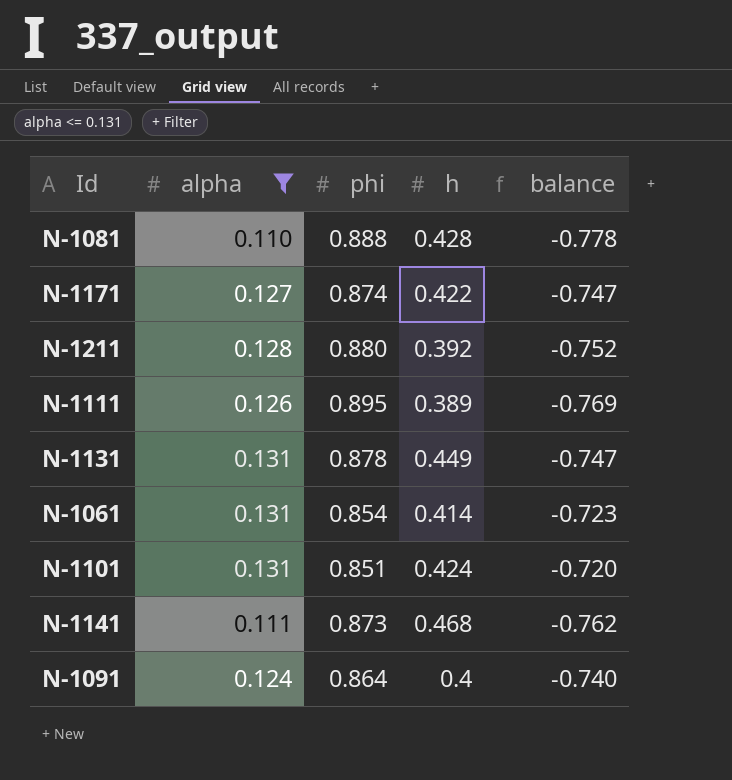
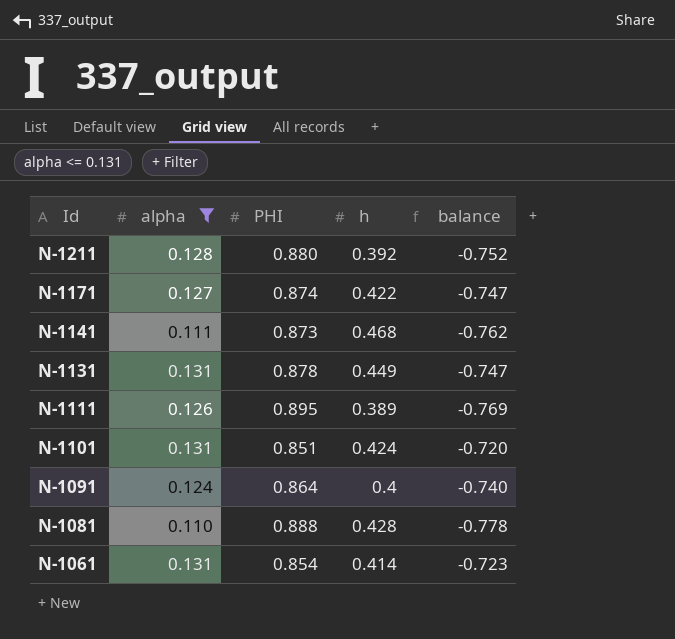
row order: none -> Id descending
column name: phi -> PHI

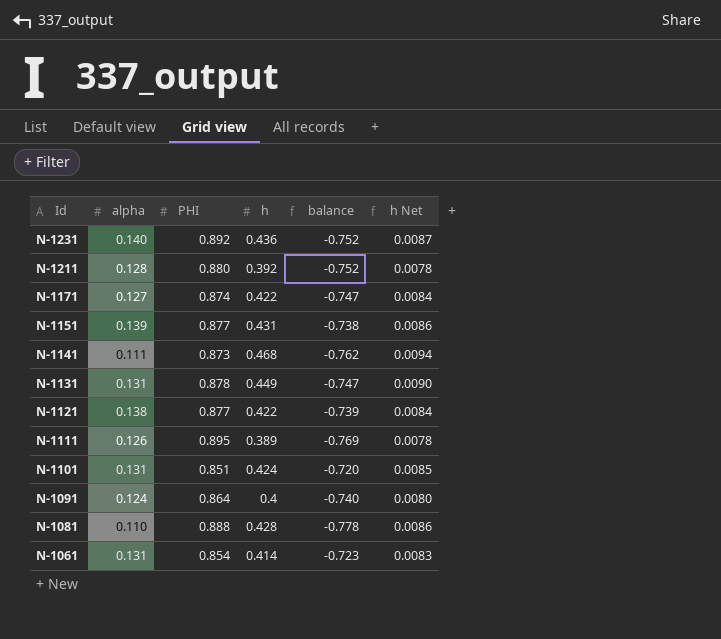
filter: alpha <= 0.131 -> none
column h Net | formula: none -> [h] * 0.02

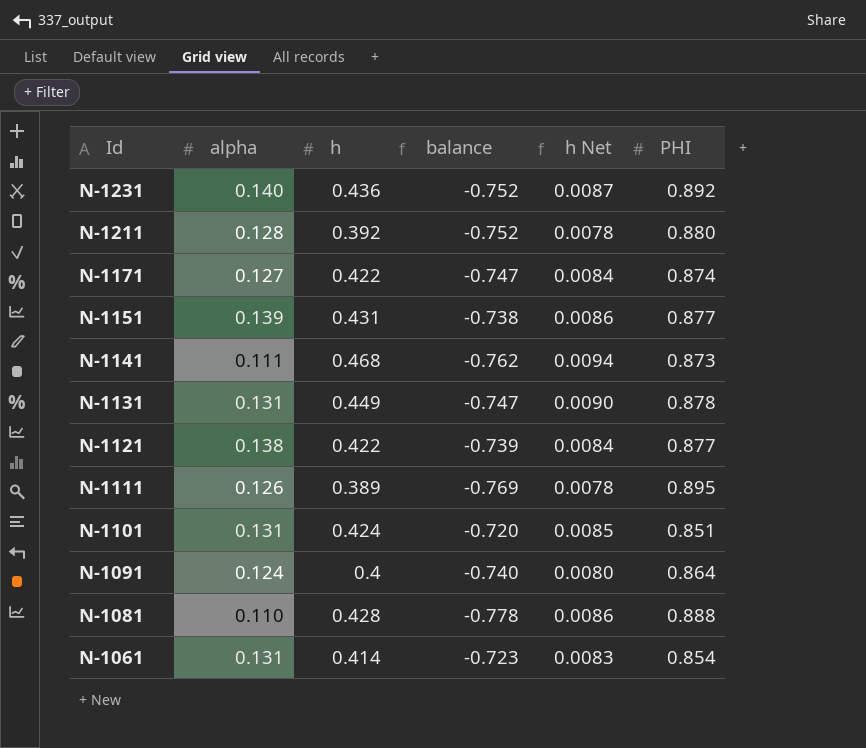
column PHI | position: 3 -> 6

